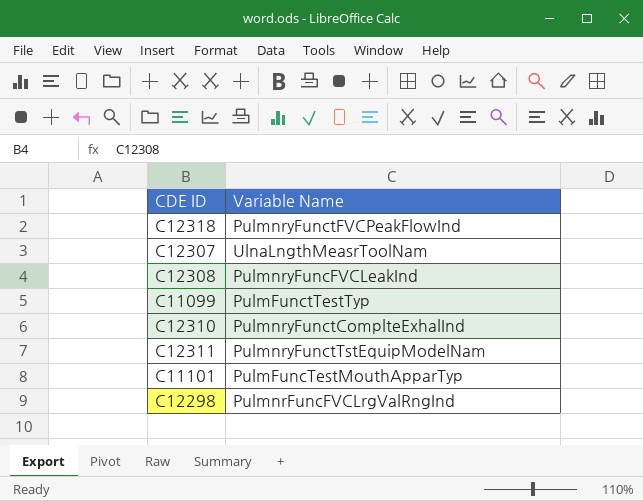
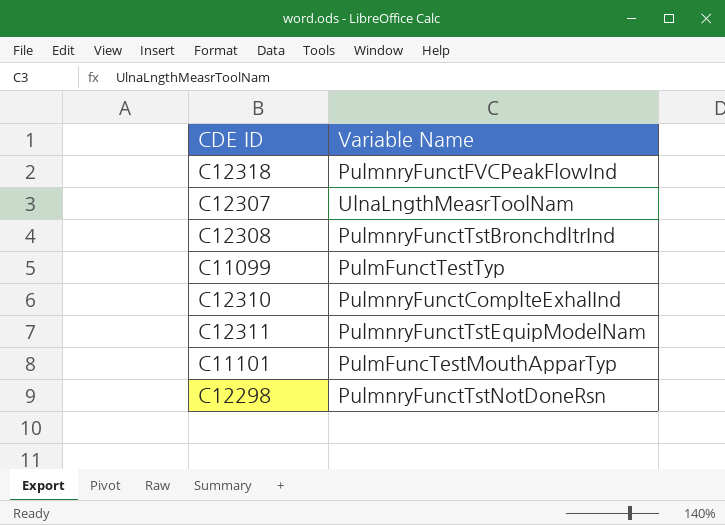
C12308 | Variable Name: PulmnryFuncFVCLeakInd -> PulmnryFunctTstBronchdltrInd
C12298 | Variable Name: PulmnrFuncFVCLrgValRngInd -> PulmnryFunctTstNotDoneRsn

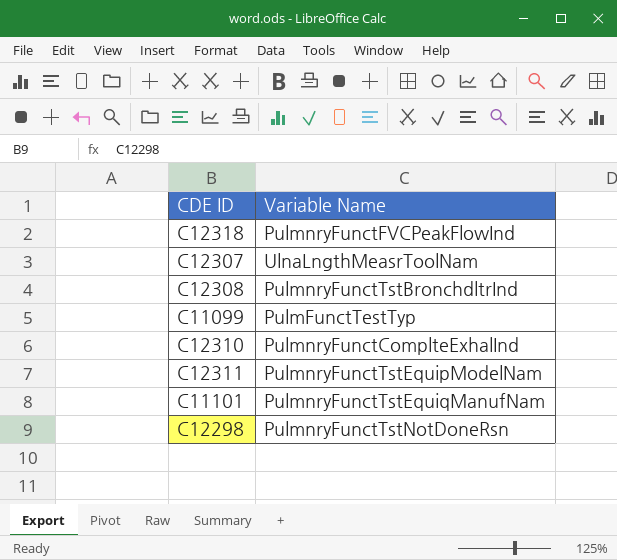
C11101 | Variable Name: PulmFuncTestMouthApparTyp -> PulmnryFunctTstEquiqManufNam

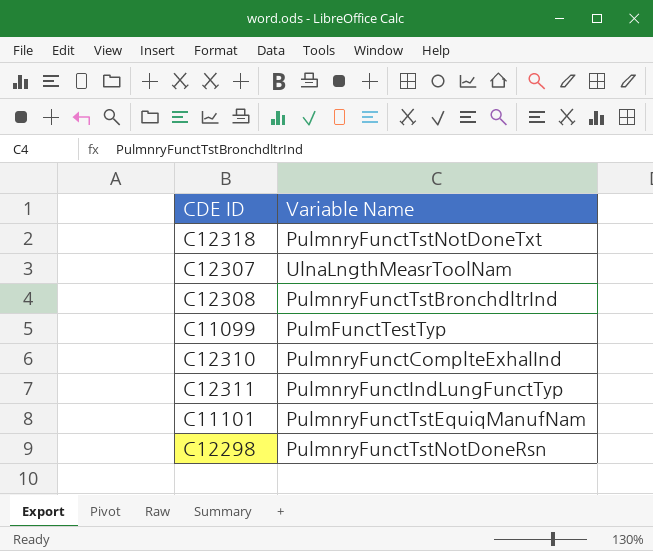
C12318 | Variable Name: PulmnryFunctFVCPeakFlowInd -> PulmnryFunctTstNotDoneTxt
C12311 | Variable Name: PulmnryFunctTstEquipModelNam -> PulmnryFunctIndLungFunctTyp

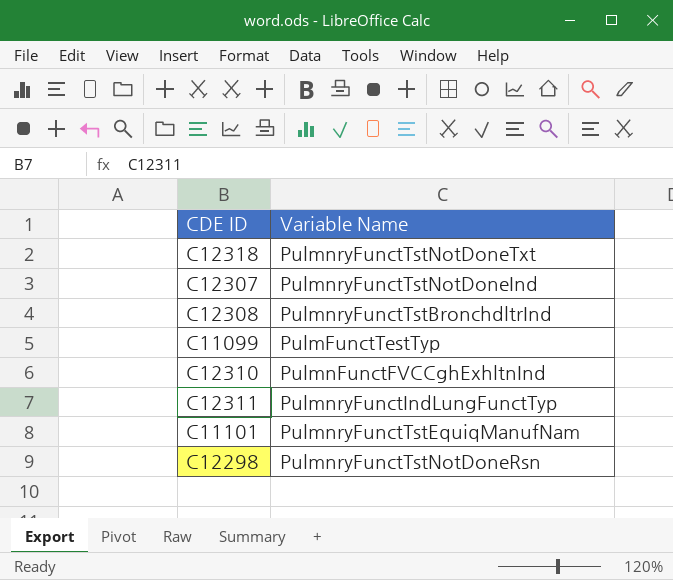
C12307 | Variable Name: UlnaLngthMeasrToolNam -> PulmnryFunctTstNotDoneInd
C12310 | Variable Name: PulmnryFunctComplteExhalInd -> PulmnFunctFVCCghExhltnInd

